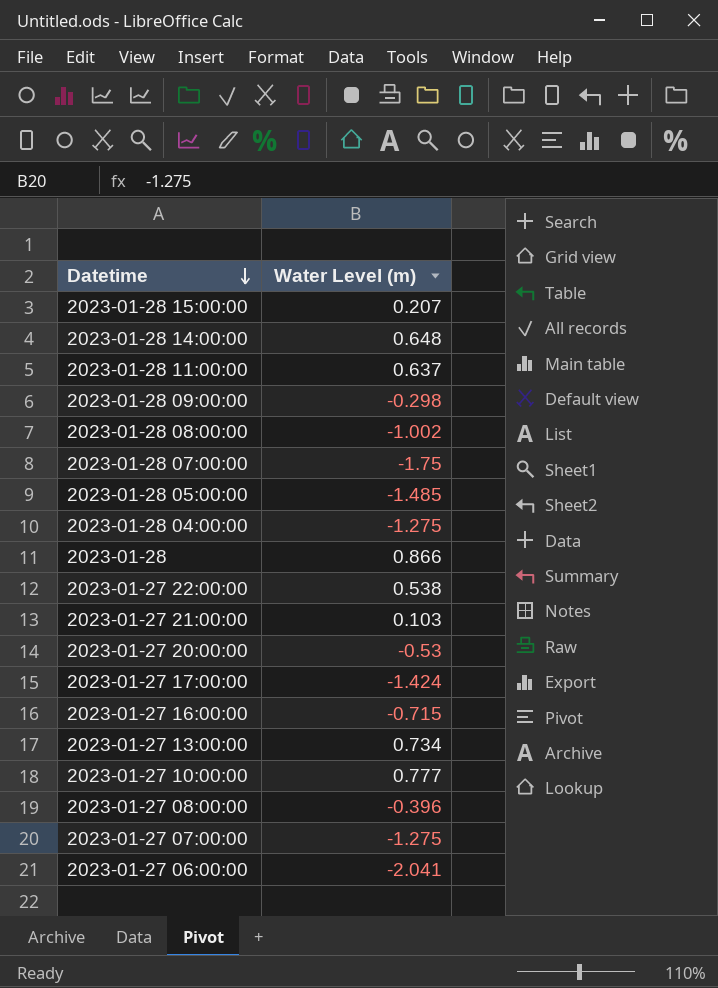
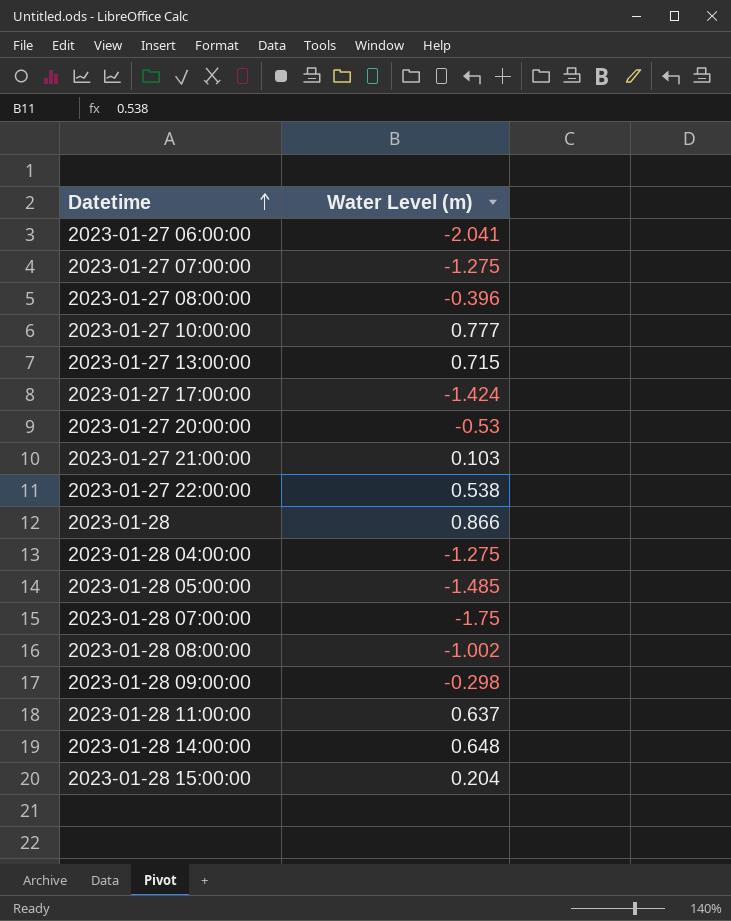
row order: Datetime descending -> Datetime ascending
row 2023-01-27 16:00:00: -0.715 -> none
2023-01-27 13:00:00 | Water Level (m): 0.734 -> 0.715
2023-01-28 15:00:00 | Water Level (m): 0.207 -> 0.204

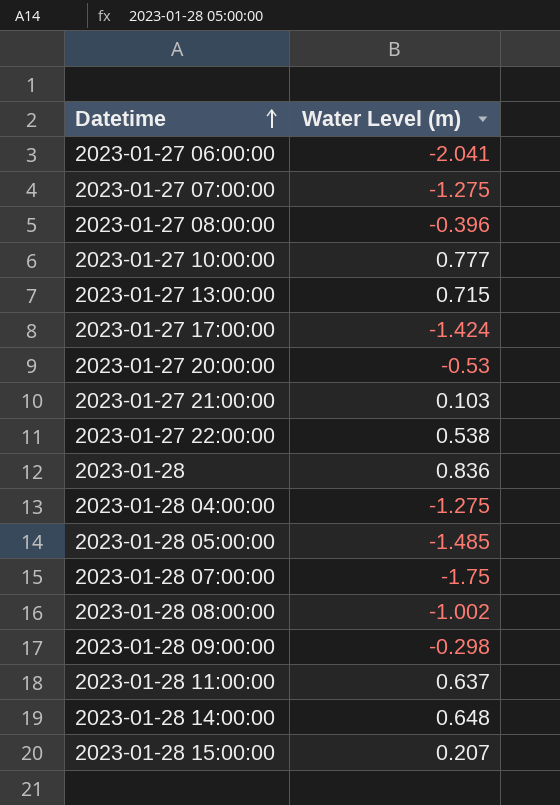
2023-01-28 | Water Level (m): 0.866 -> 0.836
2023-01-28 15:00:00 | Water Level (m): 0.204 -> 0.207

